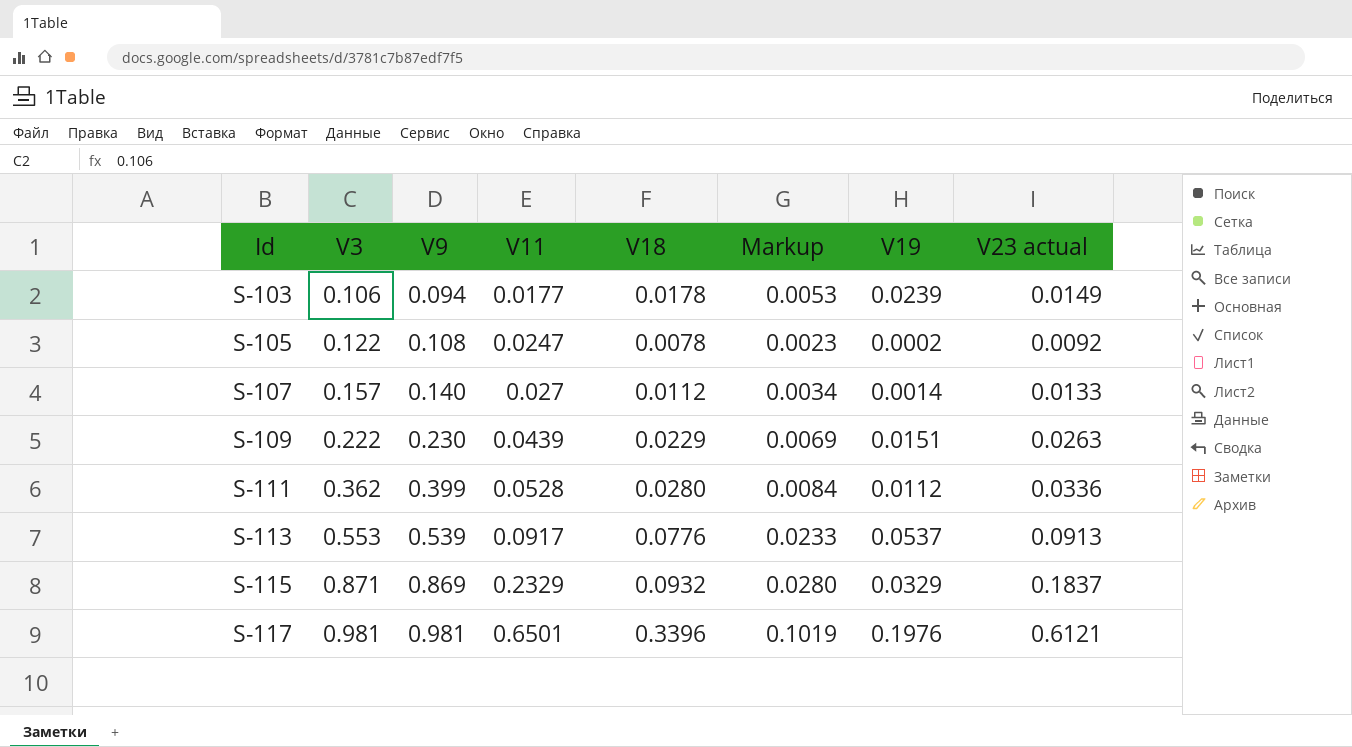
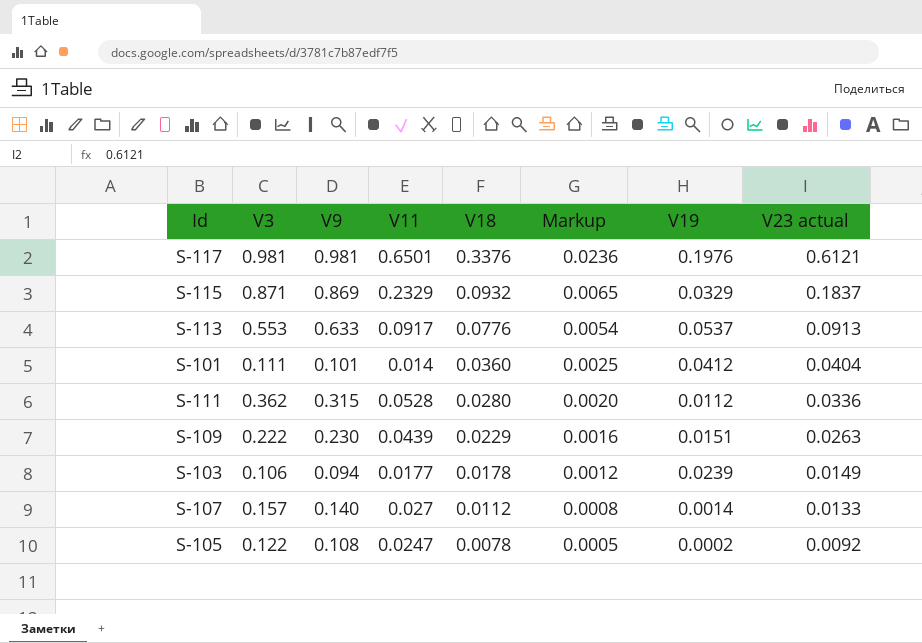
row order: Id ascending -> V18 descending
column Markup | formula: [V18] * 0.3 -> [V18] * 0.07
S-117 | V18: 0.3396 -> 0.3376
S-113 | V9: 0.539 -> 0.633
row S-101: none -> 0.111 | 0.101 | 0.014 | 0.0360 | 0.0025 | 0.0412 | 0.0404
S-111 | V9: 0.399 -> 0.315

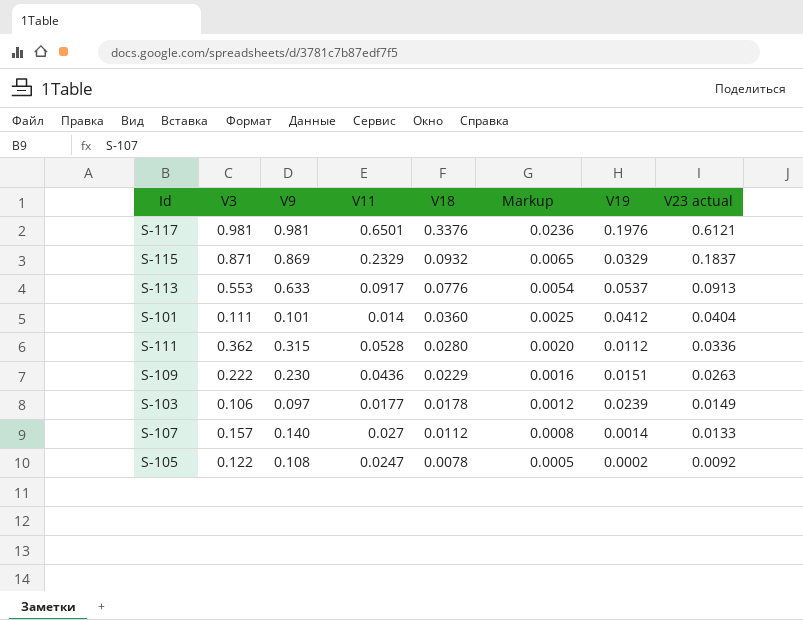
S-109 | V11: 0.0439 -> 0.0436
S-103 | V9: 0.094 -> 0.097

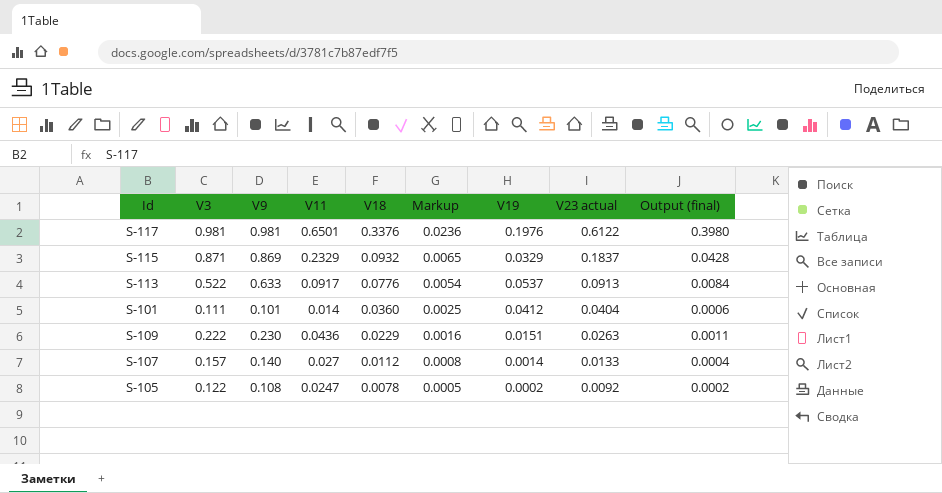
column Output (final) | formula: none -> [V11] * [V23 actual]
row S-111: 0.362 | 0.315 | 0.0528 | 0.0280 | 0.0020 | 0.0112 | 0.0336 -> none
row S-103: 0.106 | 0.097 | 0.0177 | 0.0178 | 0.0012 | 0.0239 | 0.0149 -> none
S-117 | V23 actual: 0.6121 -> 0.6122
S-113 | V3: 0.553 -> 0.522

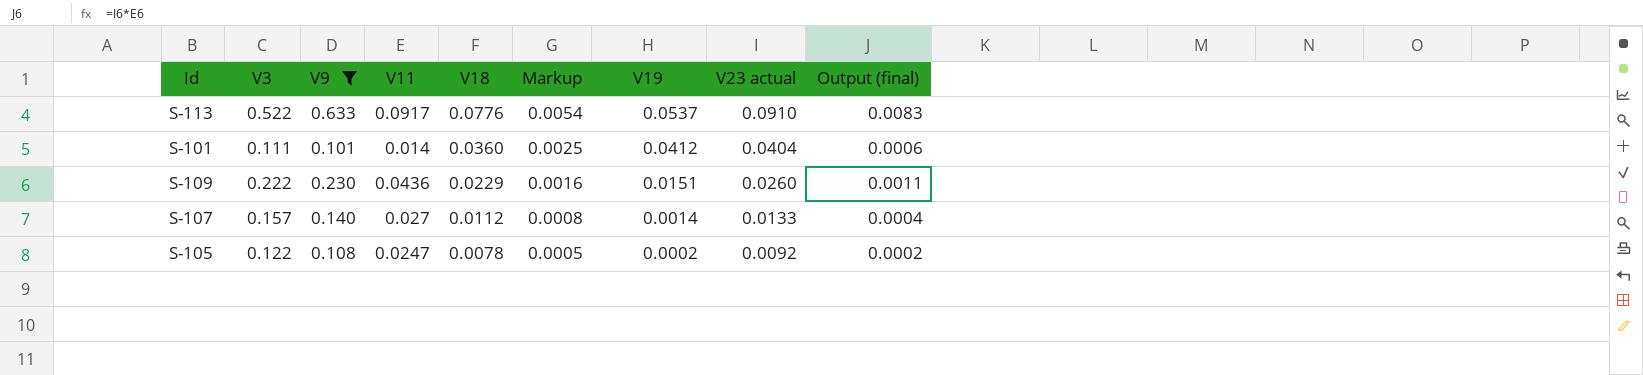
filter: none -> V9 <= 0.633
S-113 | V23 actual: 0.0913 -> 0.0910
S-113 | Output (final): 0.0084 -> 0.0083
S-109 | V23 actual: 0.0263 -> 0.0260

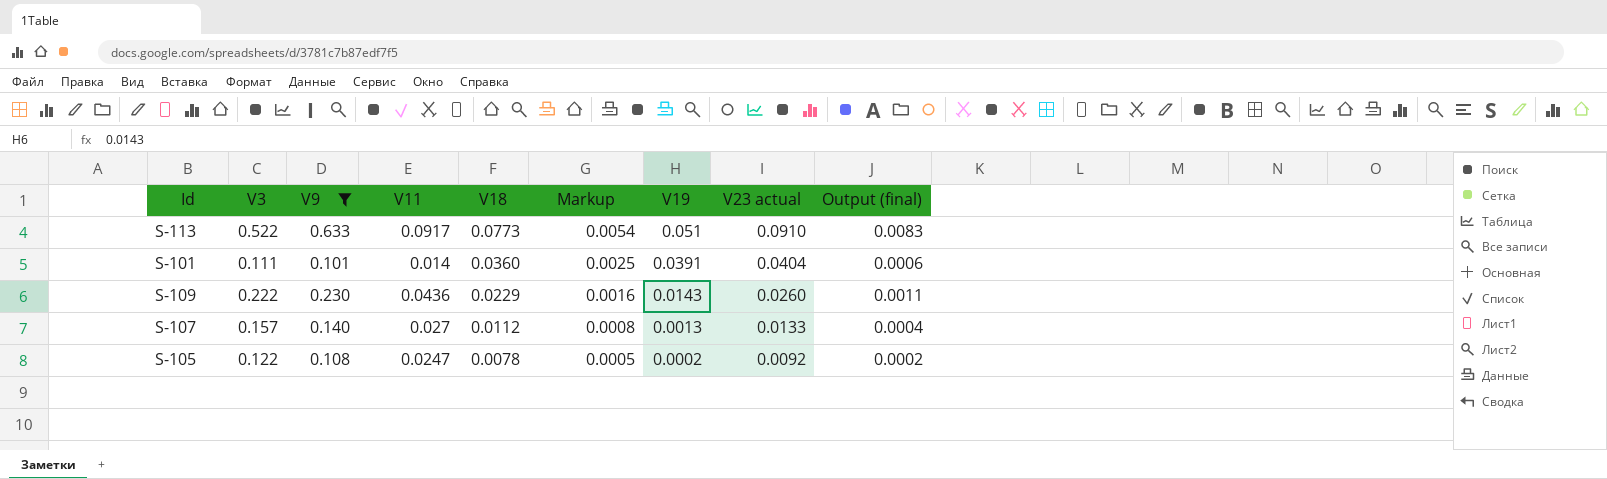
S-113 | V18: 0.0776 -> 0.0773
S-113 | V19: 0.0537 -> 0.051
S-101 | V19: 0.0412 -> 0.0391
S-109 | V19: 0.0151 -> 0.0143
S-107 | V19: 0.0014 -> 0.0013

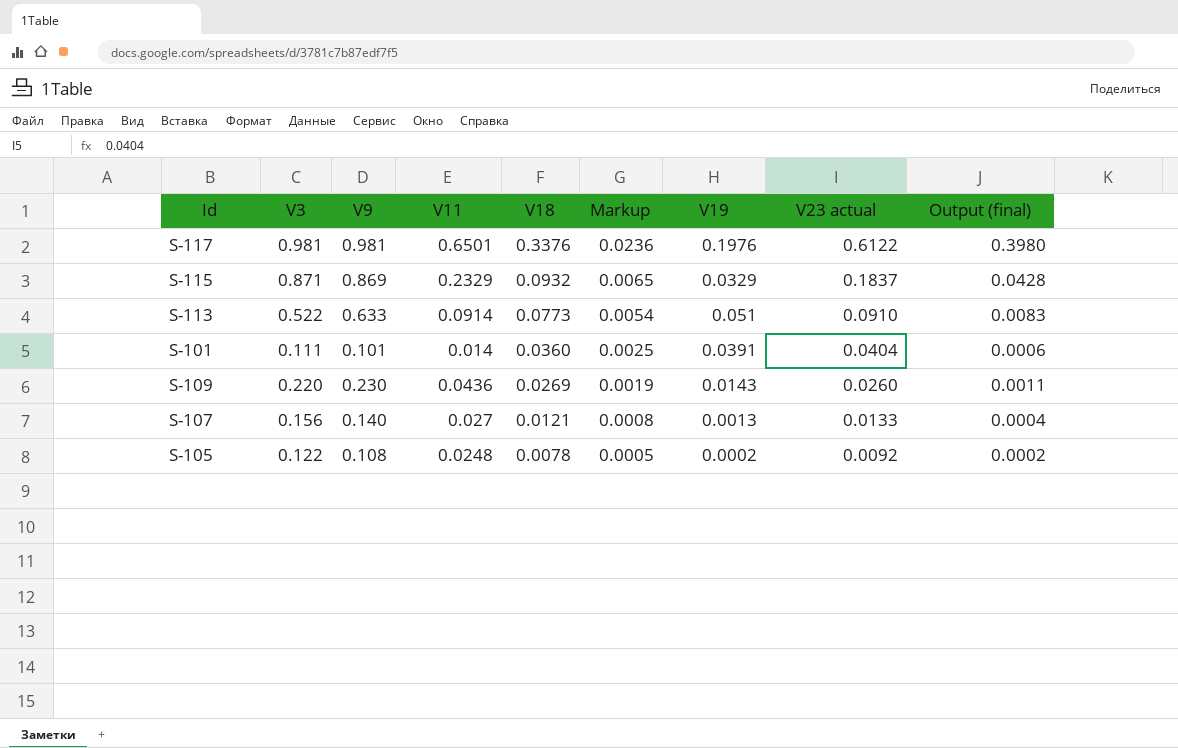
filter: V9 <= 0.633 -> none
S-113 | V11: 0.0917 -> 0.0914
S-109 | V3: 0.222 -> 0.220
S-109 | V18: 0.0229 -> 0.0269
S-109 | Markup: 0.0016 -> 0.0019
S-107 | V3: 0.157 -> 0.156
S-107 | V18: 0.0112 -> 0.0121
S-105 | V11: 0.0247 -> 0.0248

